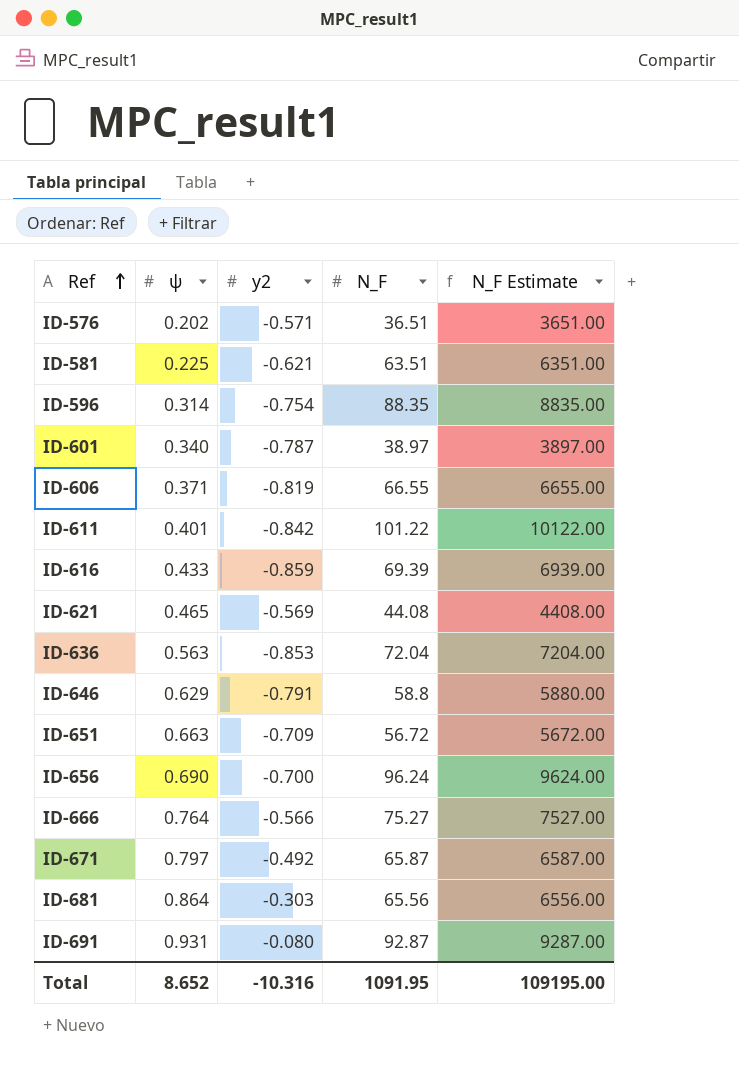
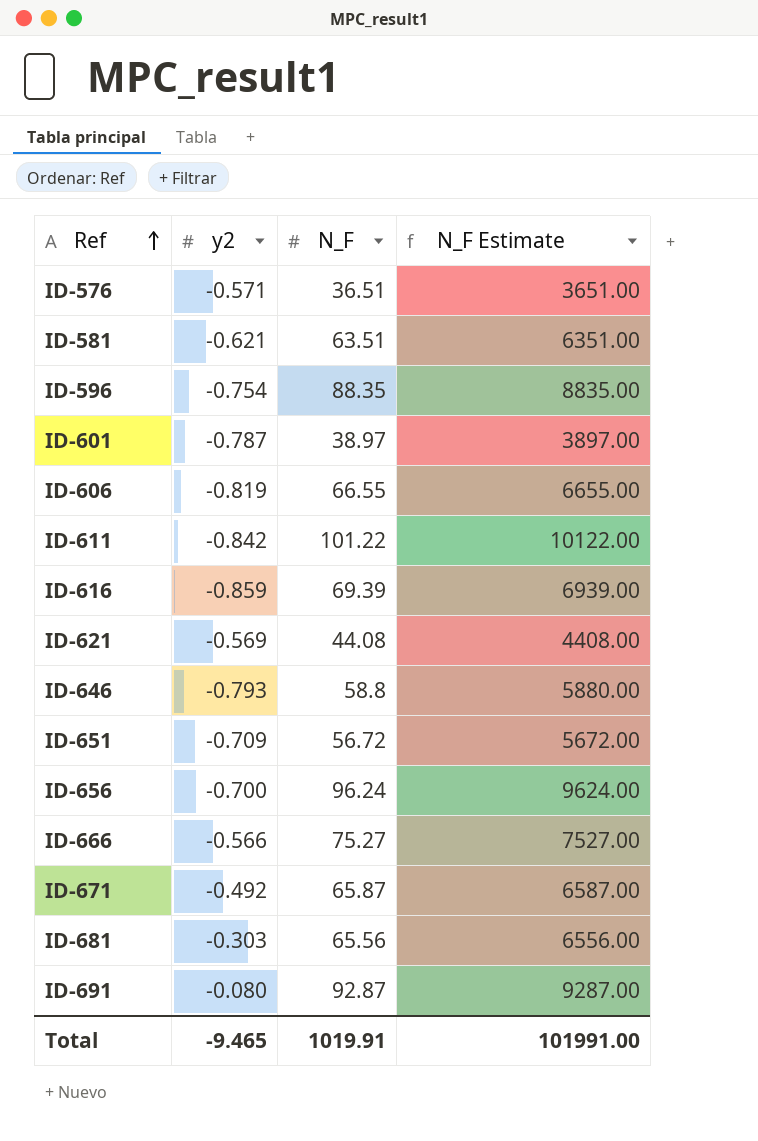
column ψ | position: 2 -> none
row ID-636: 0.563 | -0.853 | 72.04 | 7204.00 -> none
ID-646 | y2: -0.791 -> -0.793
Total | y2: -10.316 -> -9.465
Total | N_F: 1091.95 -> 1019.91
Total | N_F Estimate: 109195.00 -> 101991.00

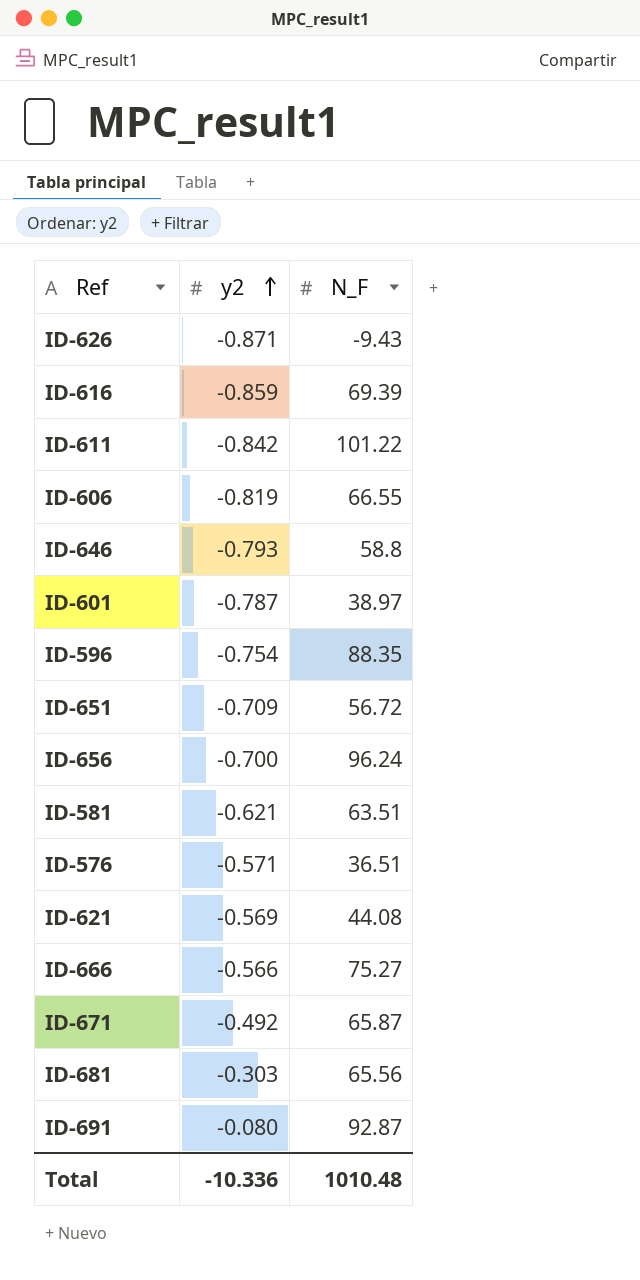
row order: Ref ascending -> y2 ascending
column N_F Estimate | formula: [N_F] * 100 -> none
row ID-626: none -> -0.871 | -9.43
Total | y2: -9.465 -> -10.336
Total | N_F: 1019.91 -> 1010.48

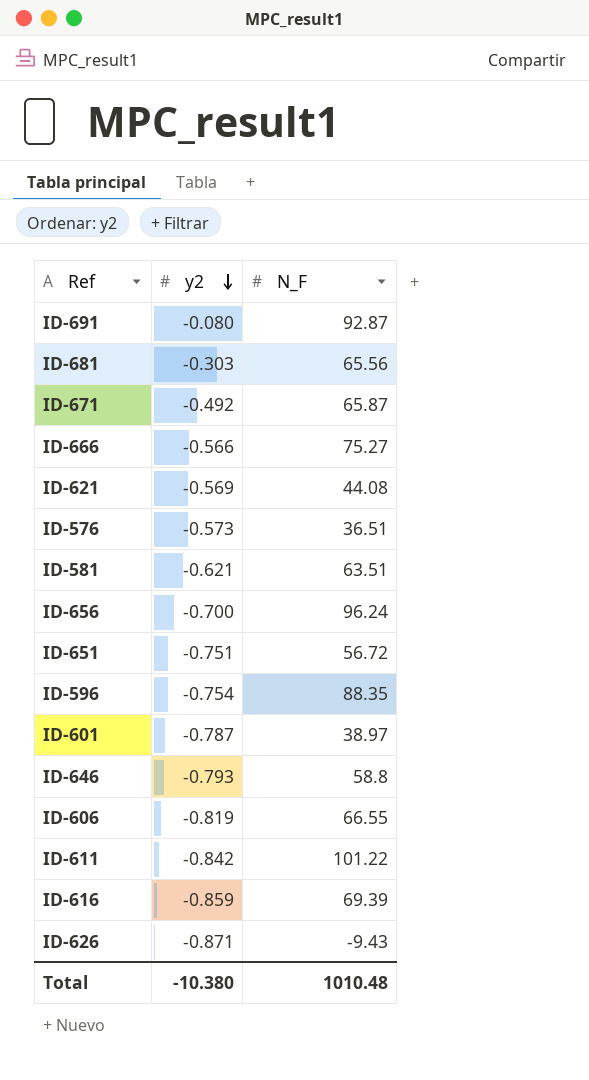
row order: y2 ascending -> y2 descending
ID-576 | y2: -0.571 -> -0.573
ID-651 | y2: -0.709 -> -0.751
Total | y2: -10.336 -> -10.380

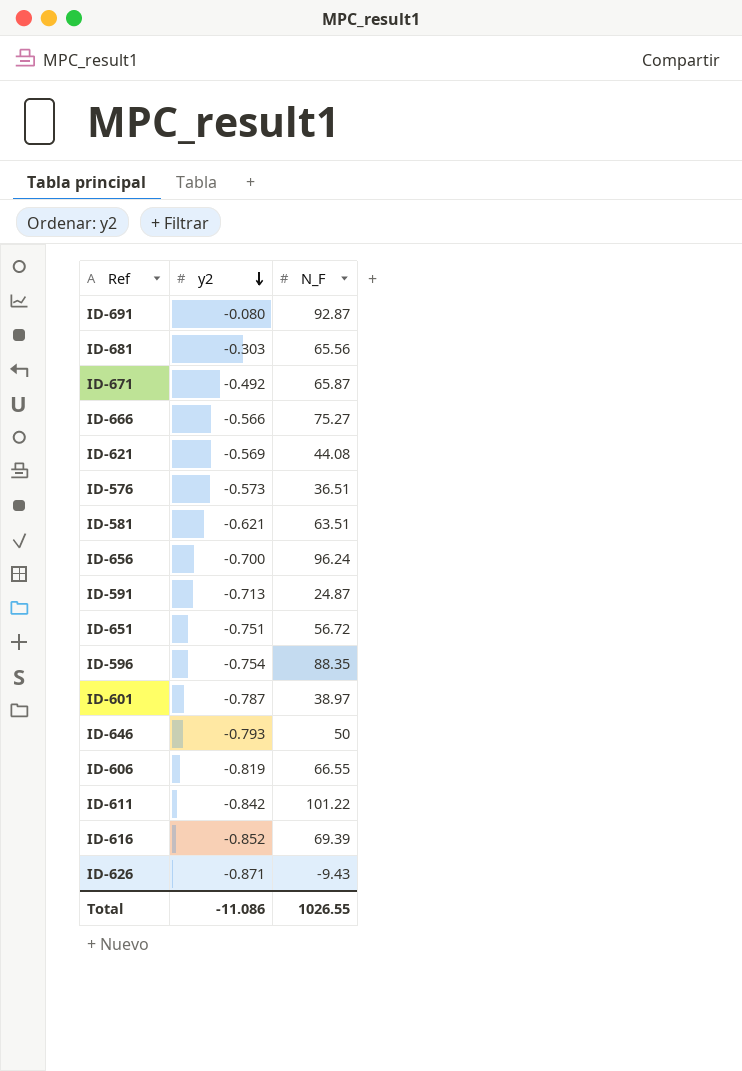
row ID-591: none -> -0.713 | 24.87
ID-646 | N_F: 58.8 -> 50
ID-616 | y2: -0.859 -> -0.852
Total | y2: -10.380 -> -11.086
Total | N_F: 1010.48 -> 1026.55

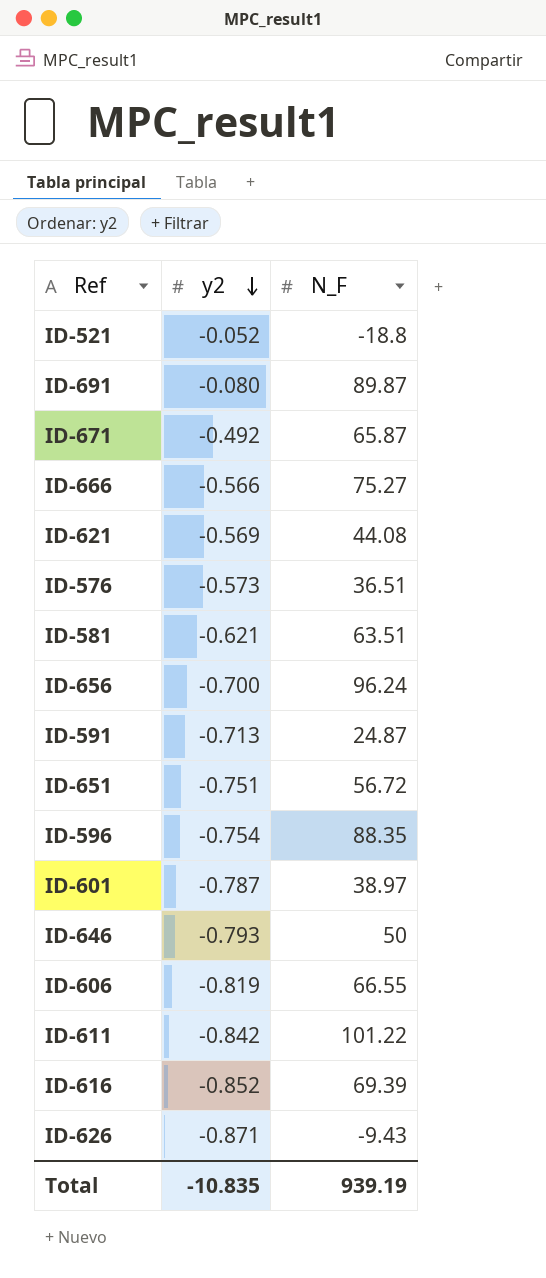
row ID-681: -0.303 | 65.56 -> none
row ID-521: none -> -0.052 | -18.8
ID-691 | N_F: 92.87 -> 89.87
Total | y2: -11.086 -> -10.835
Total | N_F: 1026.55 -> 939.19

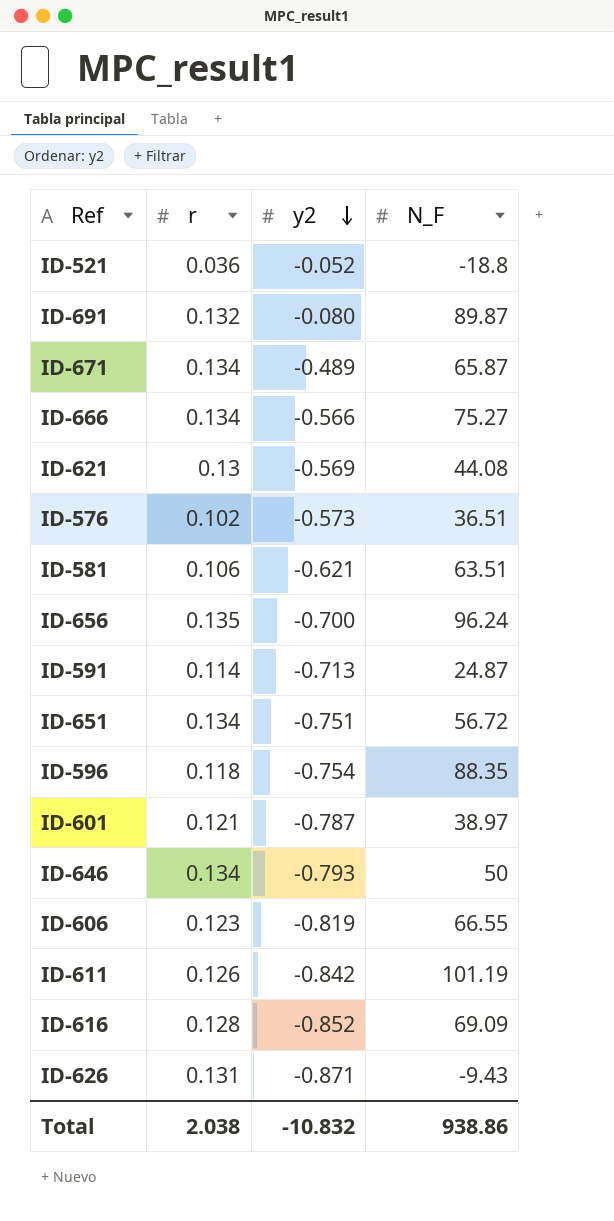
column r | position: none -> 2
ID-671 | y2: -0.492 -> -0.489
ID-611 | N_F: 101.22 -> 101.19
ID-616 | N_F: 69.39 -> 69.09
Total | y2: -10.835 -> -10.832
Total | N_F: 939.19 -> 938.86

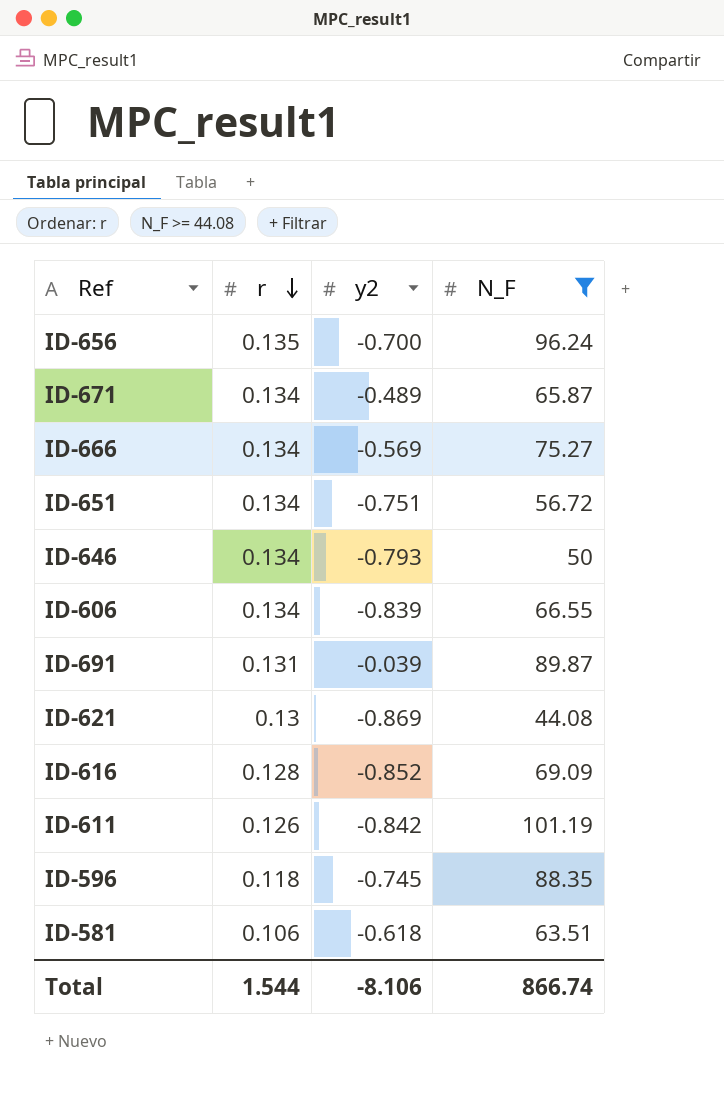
filter: none -> N_F >= 44.08
row order: y2 descending -> r descending
ID-666 | y2: -0.566 -> -0.569
ID-606 | r: 0.123 -> 0.134
ID-606 | y2: -0.819 -> -0.839
ID-691 | r: 0.132 -> 0.131
ID-691 | y2: -0.080 -> -0.039
ID-621 | y2: -0.569 -> -0.869
ID-596 | y2: -0.754 -> -0.745
ID-581 | y2: -0.621 -> -0.618
Total | r: 2.038 -> 1.544
Total | y2: -10.832 -> -8.106
Total | N_F: 938.86 -> 866.74

